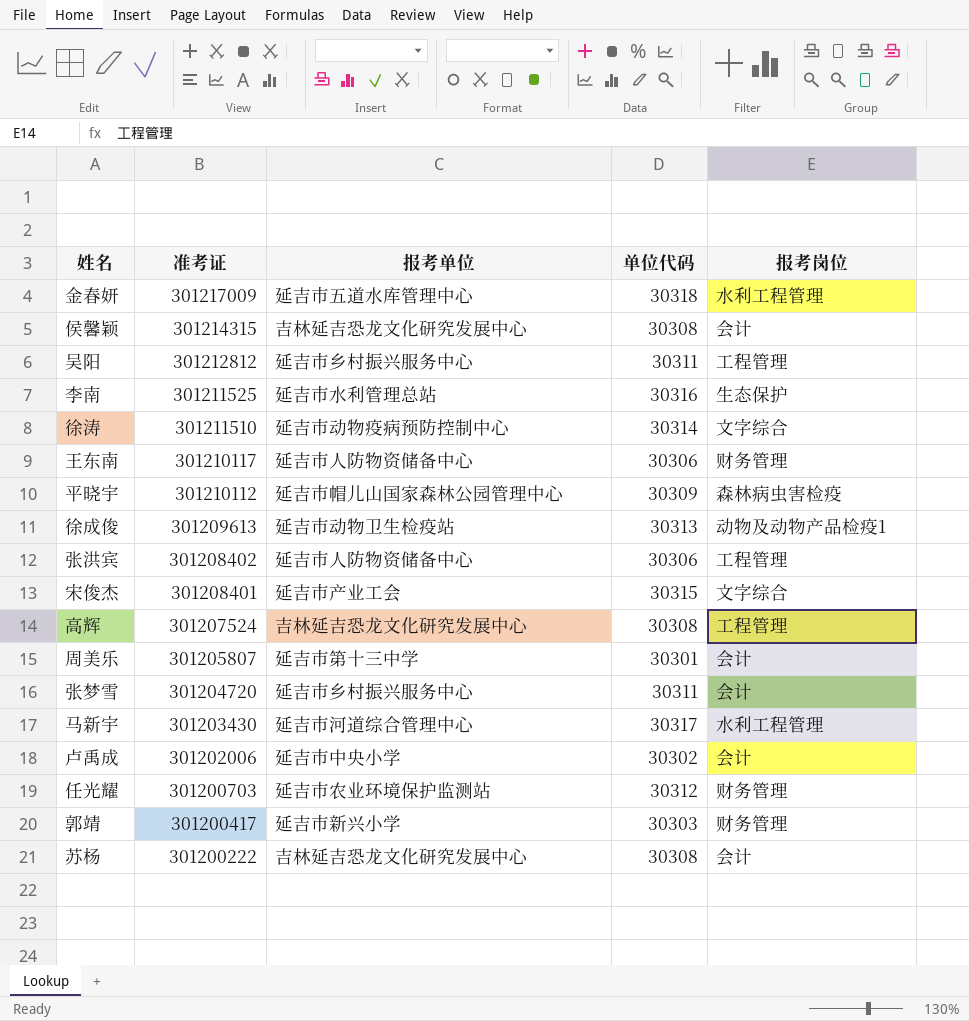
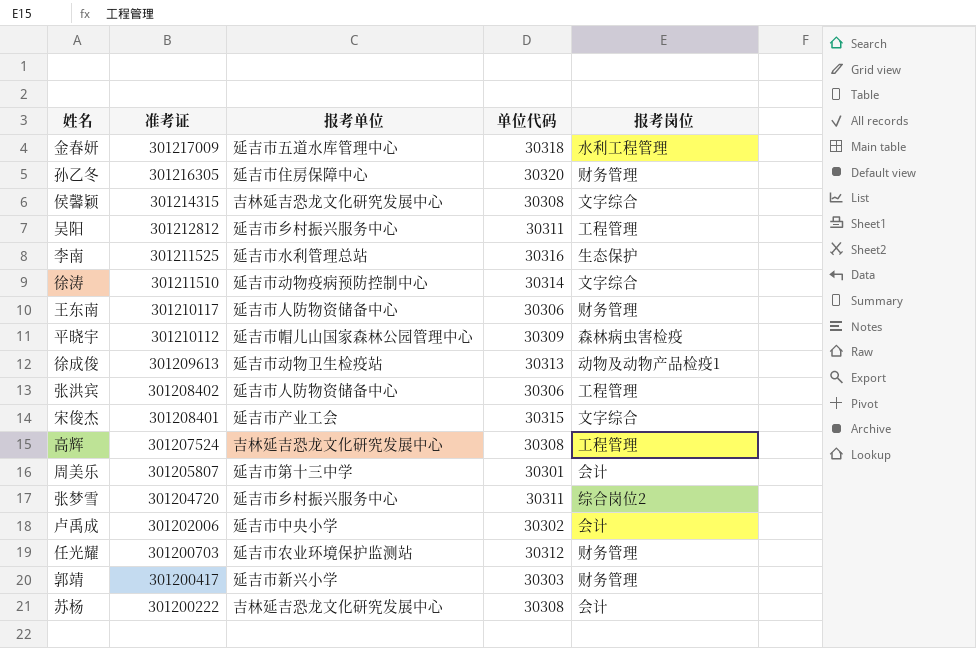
row 马新宇: 301203430 | 延吉市河道综合管理中心 | 30317 | 水利工程管理 -> none
row 孙乙冬: none -> 301216305 | 延吉市住房保障中心 | 30320 | 财务管理
侯馨颖 | 报考岗位: 会计 -> 文字综合
张梦雪 | 报考岗位: 会计 -> 综合岗位2

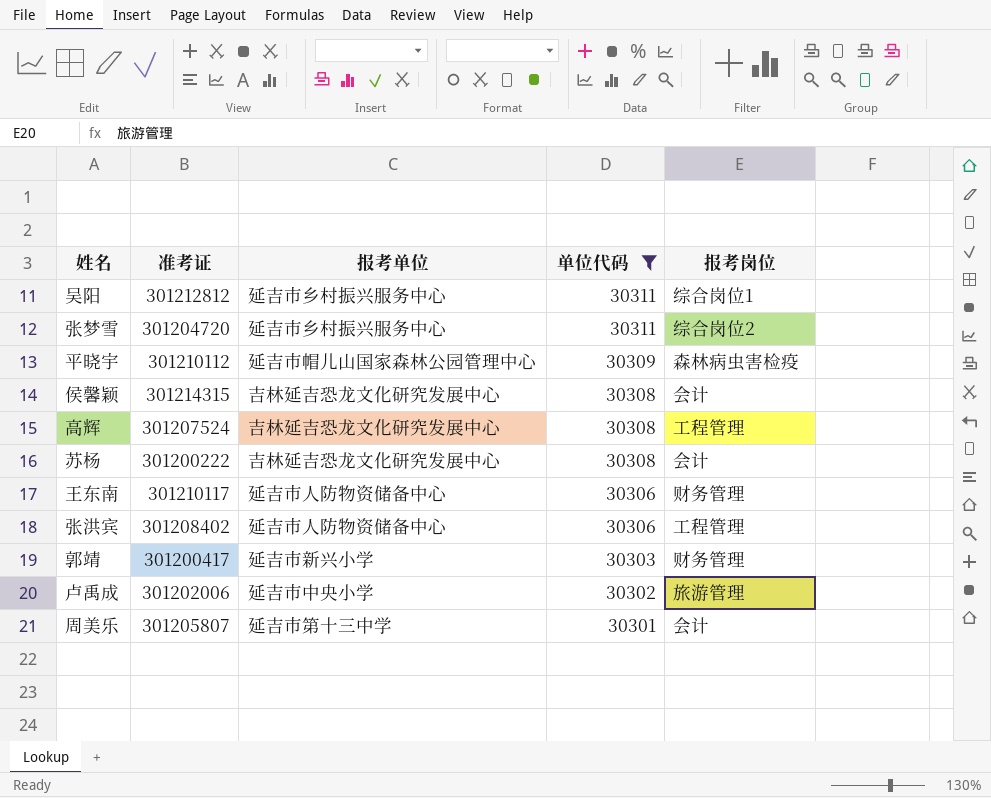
filter: none -> 单位代码 <= 30311
row order: 准考证 descending -> 单位代码 descending
吴阳 | 报考岗位: 工程管理 -> 综合岗位1
侯馨颖 | 报考岗位: 文字综合 -> 会计
卢禹成 | 报考岗位: 会计 -> 旅游管理

